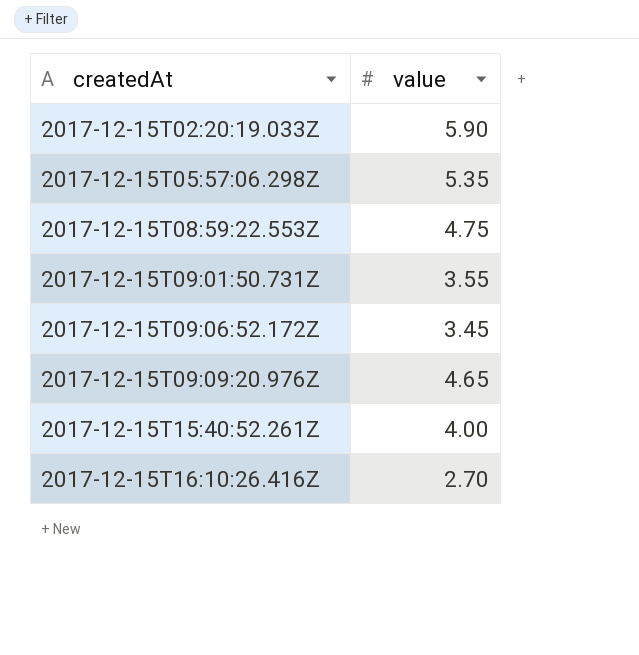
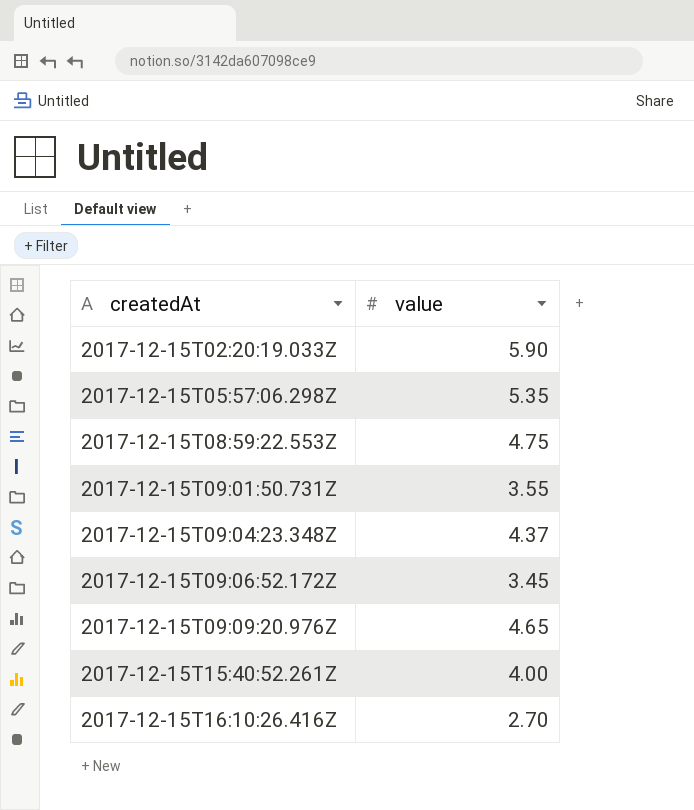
row 2017-12-15T09:04:23.348Z: none -> 4.37

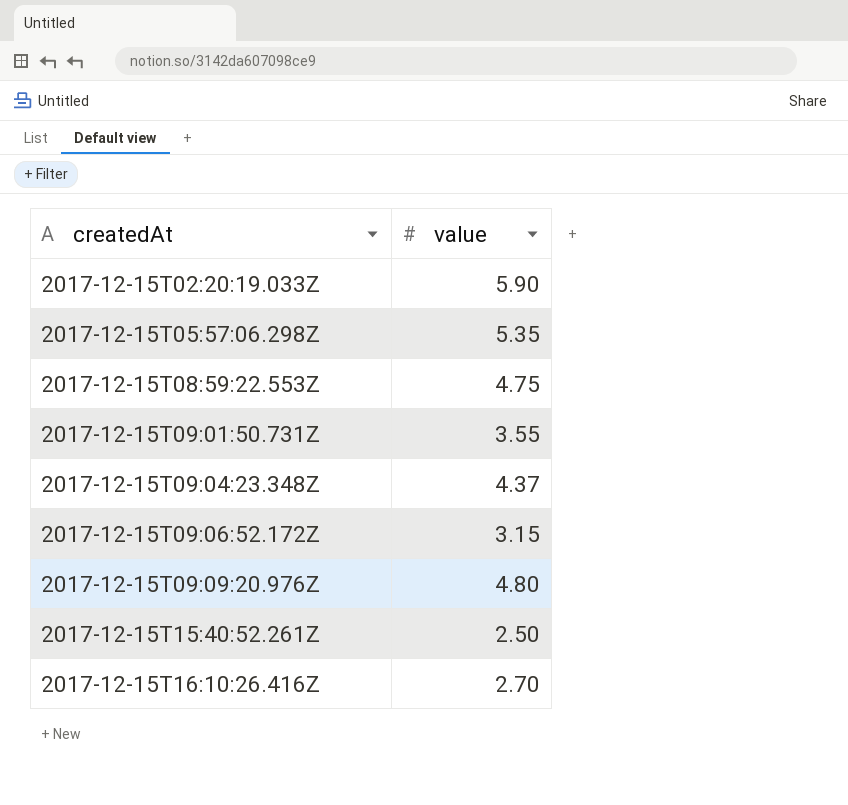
2017-12-15T09:06:52.172Z | value: 3.45 -> 3.15
2017-12-15T09:09:20.976Z | value: 4.65 -> 4.80
2017-12-15T15:40:52.261Z | value: 4.00 -> 2.50

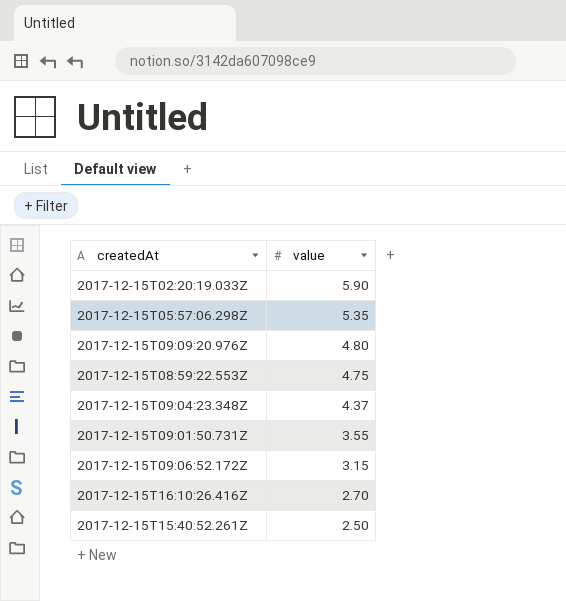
row order: createdAt ascending -> value descending

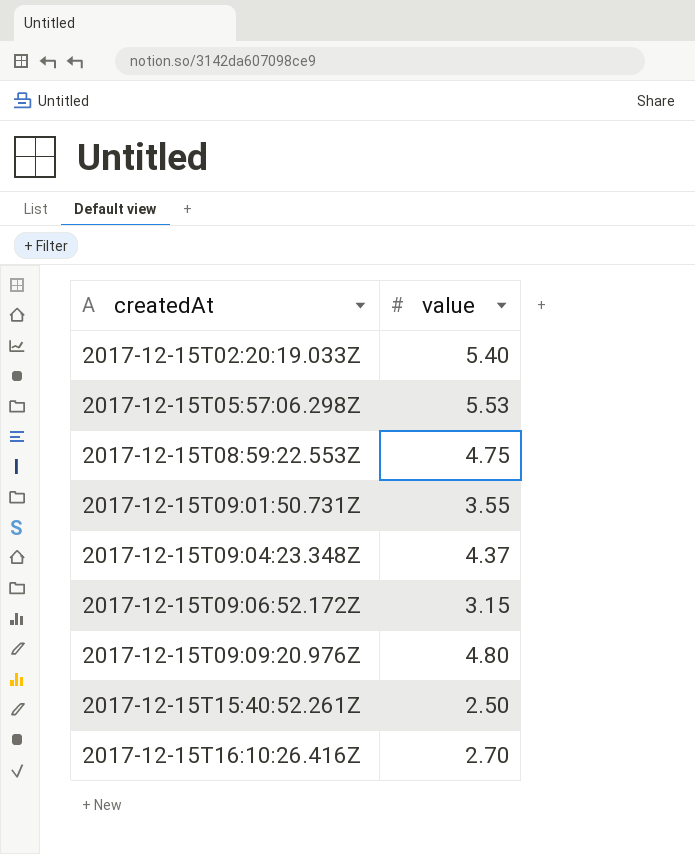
row order: value descending -> createdAt ascending
2017-12-15T02:20:19.033Z | value: 5.90 -> 5.40
2017-12-15T05:57:06.298Z | value: 5.35 -> 5.53

